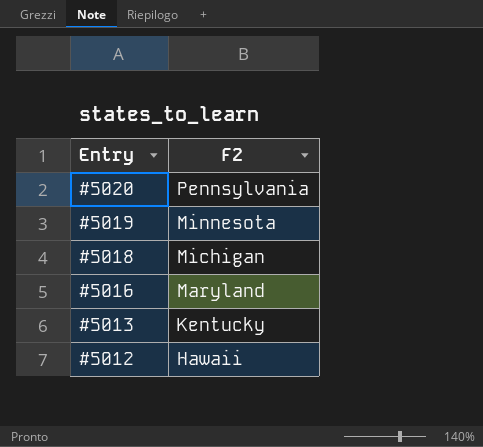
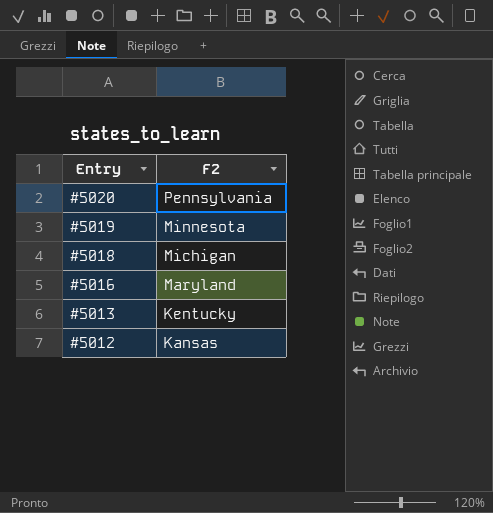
#5012 | F2: Hawaii -> Kansas

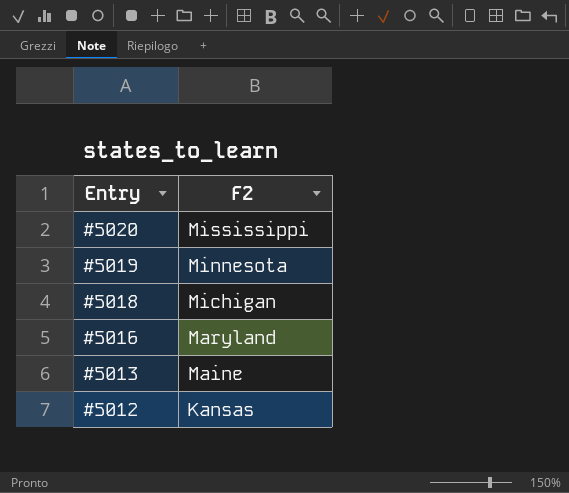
#5020 | F2: Pennsylvania -> Mississippi
#5013 | F2: Kentucky -> Maine

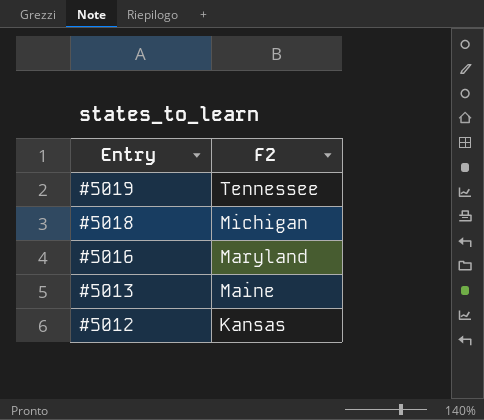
row #5020: Mississippi -> none
#5019 | F2: Minnesota -> Tennessee

